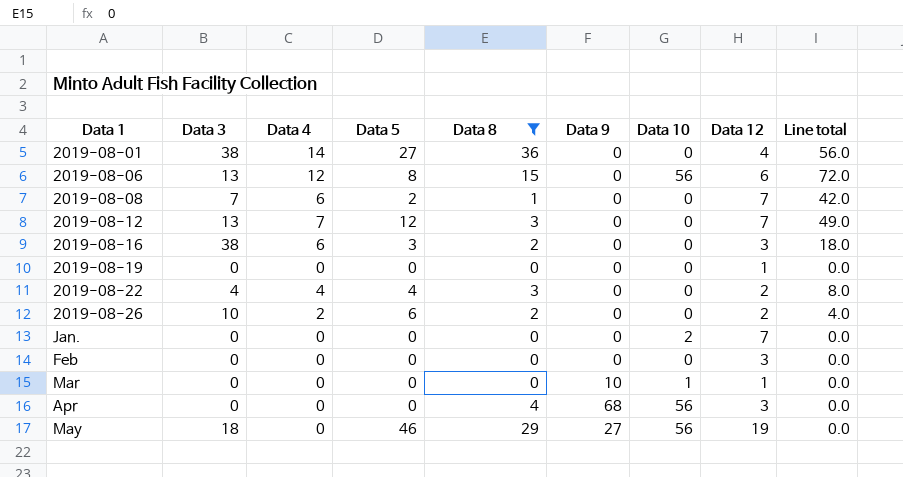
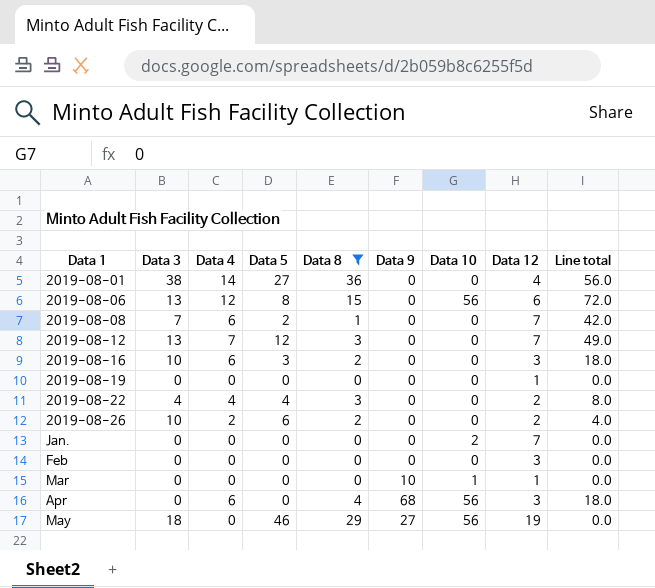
2019-08-16 | Data 3: 38 -> 10
Apr | Data 4: 0 -> 6
Apr | Line total: 0.0 -> 18.0

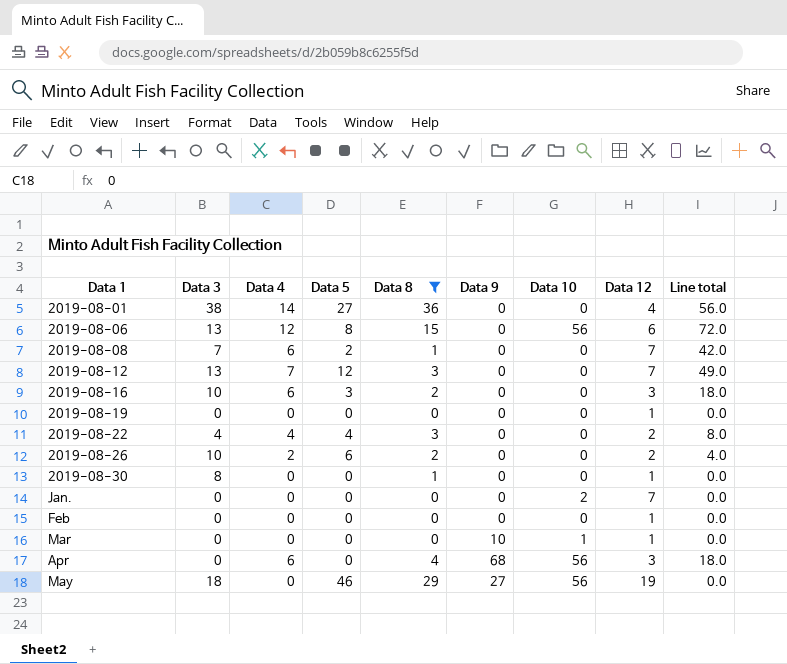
row 2019-08-30: none -> 8 | 0 | 0 | 1 | 0 | 0 | 1 | 0.0
Feb | Data 12: 3 -> 1

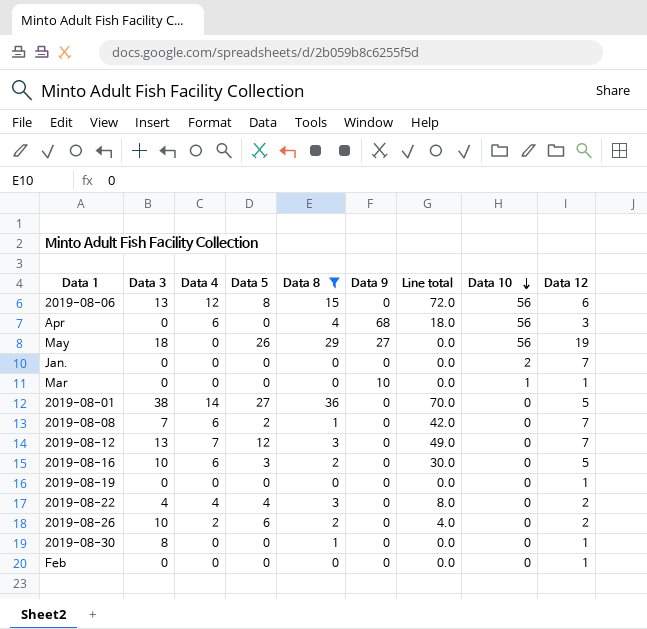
row order: none -> Data 10 descending
column Line total | position: 9 -> 7
May | Data 5: 46 -> 26
2019-08-01 | Line total: 56.0 -> 70.0
2019-08-01 | Data 12: 4 -> 5
2019-08-16 | Line total: 18.0 -> 30.0
2019-08-16 | Data 12: 3 -> 5

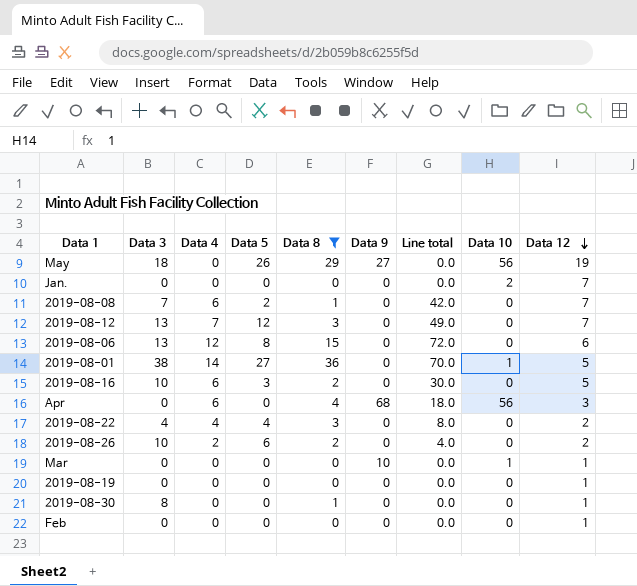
row order: Data 10 descending -> Data 12 descending
2019-08-06 | Data 10: 56 -> 0
2019-08-01 | Data 10: 0 -> 1

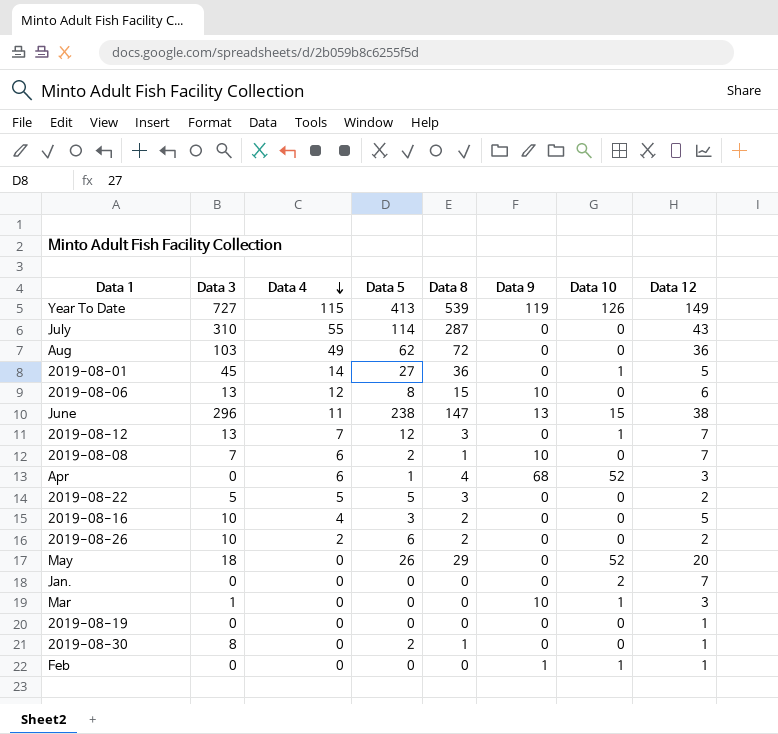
filter: Data 8 <= 36 -> none
row order: Data 12 descending -> Data 4 descending
column Line total | formula: [Data 4] * [Data 12] -> none
2019-08-01 | Data 3: 38 -> 45
2019-08-06 | Data 9: 0 -> 10
2019-08-12 | Data 10: 0 -> 1
2019-08-08 | Data 9: 0 -> 10
Apr | Data 5: 0 -> 1
Apr | Data 10: 56 -> 52
2019-08-22 | Data 3: 4 -> 5
2019-08-22 | Data 4: 4 -> 5
2019-08-22 | Data 5: 4 -> 5
2019-08-16 | Data 4: 6 -> 4
May | Data 9: 27 -> 0
May | Data 10: 56 -> 52
May | Data 12: 19 -> 20
Mar | Data 3: 0 -> 1
Mar | Data 12: 1 -> 3
2019-08-30 | Data 5: 0 -> 2
Feb | Data 9: 0 -> 1
Feb | Data 10: 0 -> 1

